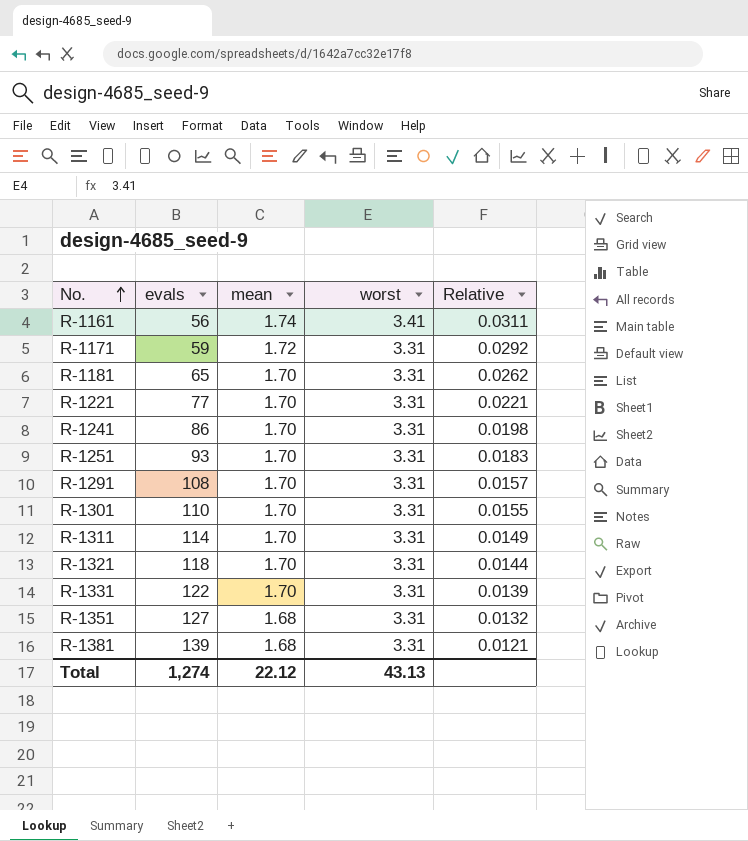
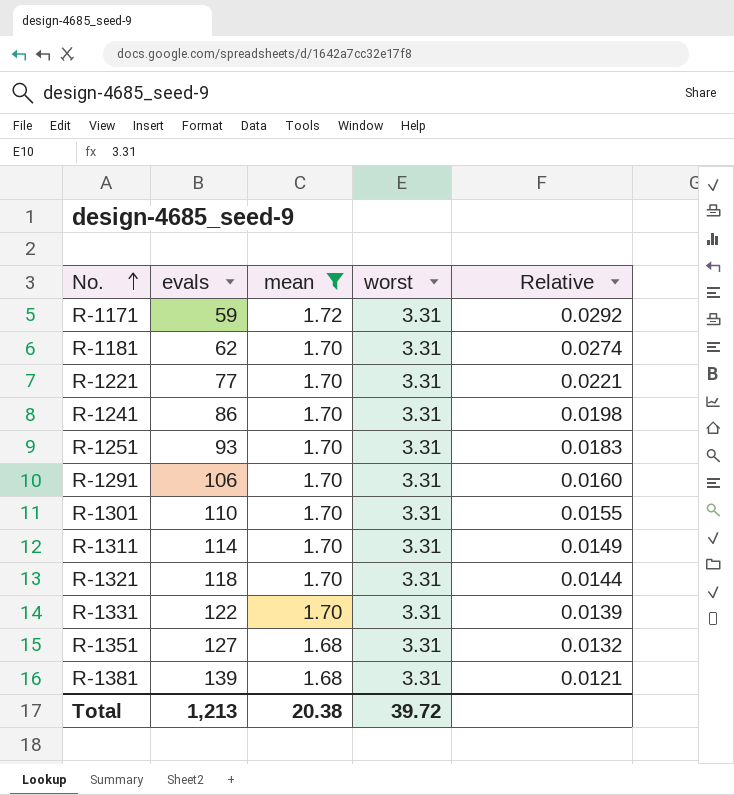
filter: none -> mean != 1.74
R-1181 | evals: 65 -> 62
R-1181 | Relative: 0.0262 -> 0.0274
R-1291 | evals: 108 -> 106
R-1291 | Relative: 0.0157 -> 0.0160
Total | evals: 1,274 -> 1,213
Total | mean: 22.12 -> 20.38
Total | worst: 43.13 -> 39.72

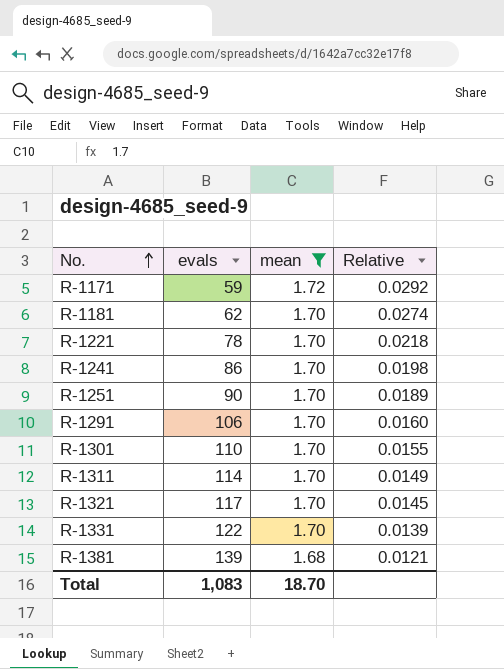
column worst | position: 4 -> none
row R-1351: 127 | 1.68 | 3.31 | 0.0132 -> none
R-1221 | evals: 77 -> 78
R-1221 | Relative: 0.0221 -> 0.0218
R-1251 | evals: 93 -> 90
R-1251 | Relative: 0.0183 -> 0.0189
R-1321 | evals: 118 -> 117
R-1321 | Relative: 0.0144 -> 0.0145
Total | evals: 1,213 -> 1,083
Total | mean: 20.38 -> 18.70

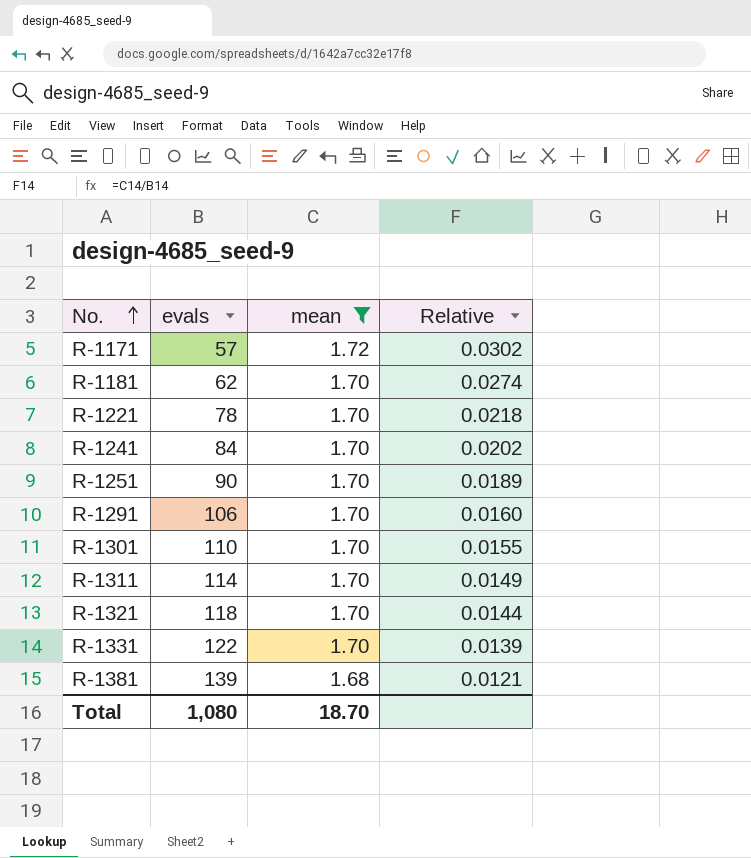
R-1171 | evals: 59 -> 57
R-1171 | Relative: 0.0292 -> 0.0302
R-1241 | evals: 86 -> 84
R-1241 | Relative: 0.0198 -> 0.0202
R-1321 | evals: 117 -> 118
R-1321 | Relative: 0.0145 -> 0.0144
Total | evals: 1,083 -> 1,080

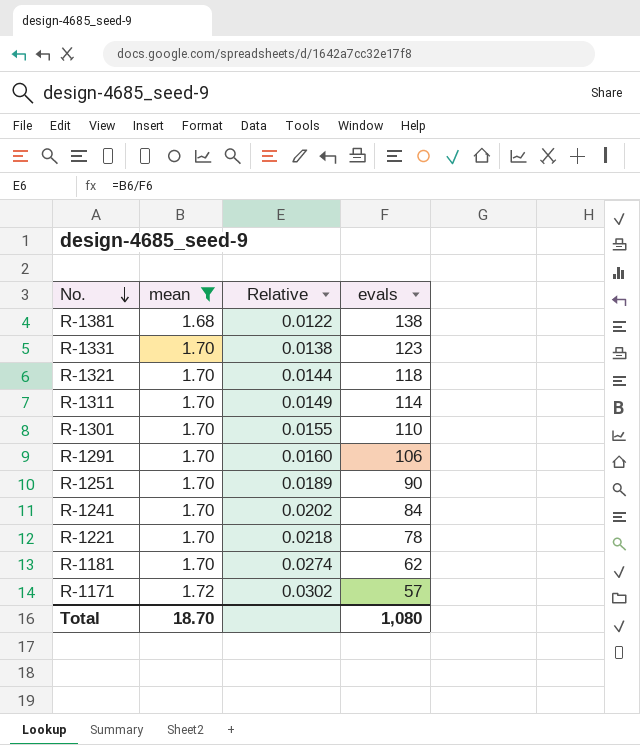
row order: No. ascending -> No. descending
column evals | position: 2 -> 4
R-1381 | Relative: 0.0121 -> 0.0122
R-1381 | evals: 139 -> 138
R-1331 | Relative: 0.0139 -> 0.0138
R-1331 | evals: 122 -> 123

